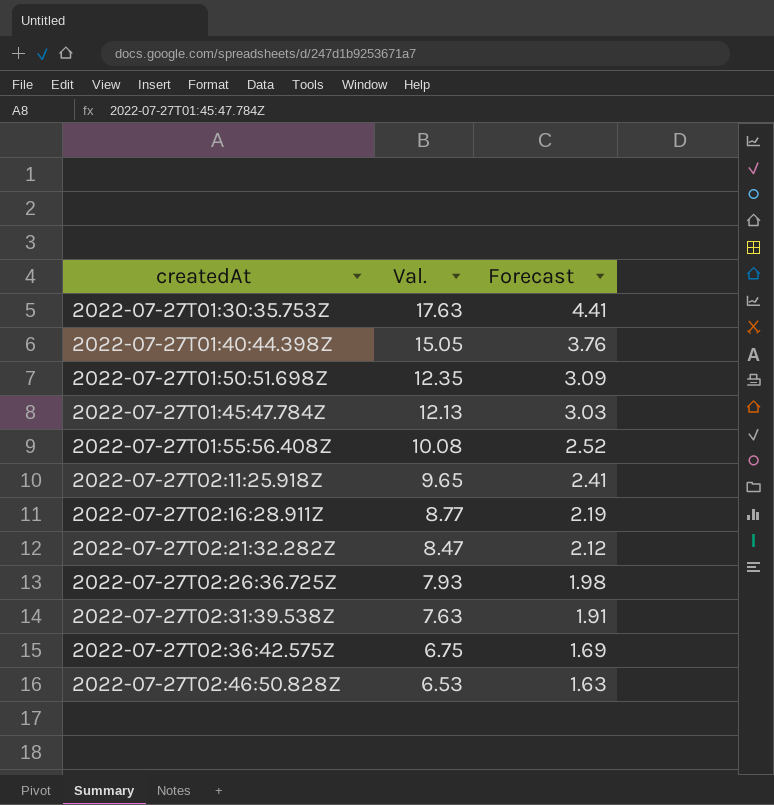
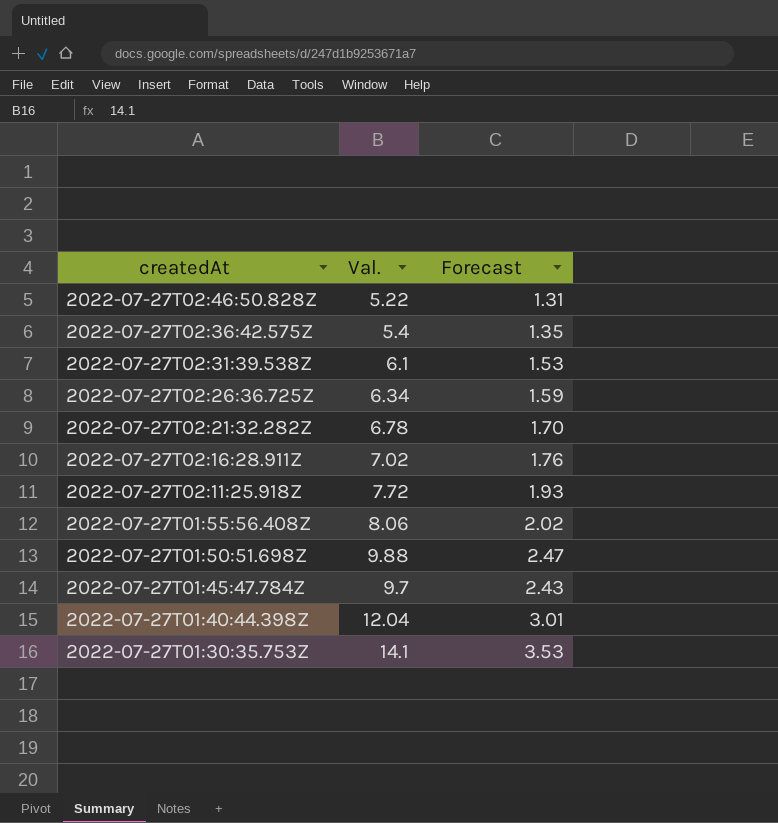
row order: Val. descending -> createdAt descending
2022-07-27T02:46:50.828Z | Val.: 6.53 -> 5.22
2022-07-27T02:46:50.828Z | Forecast: 1.63 -> 1.31
2022-07-27T02:36:42.575Z | Val.: 6.75 -> 5.4
2022-07-27T02:36:42.575Z | Forecast: 1.69 -> 1.35
2022-07-27T02:31:39.538Z | Val.: 7.63 -> 6.1
2022-07-27T02:31:39.538Z | Forecast: 1.91 -> 1.53
2022-07-27T02:26:36.725Z | Val.: 7.93 -> 6.34
2022-07-27T02:26:36.725Z | Forecast: 1.98 -> 1.59
2022-07-27T02:21:32.282Z | Val.: 8.47 -> 6.78
2022-07-27T02:21:32.282Z | Forecast: 2.12 -> 1.70
2022-07-27T02:16:28.911Z | Val.: 8.77 -> 7.02
2022-07-27T02:16:28.911Z | Forecast: 2.19 -> 1.76
2022-07-27T02:11:25.918Z | Val.: 9.65 -> 7.72
2022-07-27T02:11:25.918Z | Forecast: 2.41 -> 1.93
2022-07-27T01:55:56.408Z | Val.: 10.08 -> 8.06
2022-07-27T01:55:56.408Z | Forecast: 2.52 -> 2.02
2022-07-27T01:50:51.698Z | Val.: 12.35 -> 9.88
2022-07-27T01:50:51.698Z | Forecast: 3.09 -> 2.47
2022-07-27T01:45:47.784Z | Val.: 12.13 -> 9.7
2022-07-27T01:45:47.784Z | Forecast: 3.03 -> 2.43
2022-07-27T01:40:44.398Z | Val.: 15.05 -> 12.04
2022-07-27T01:40:44.398Z | Forecast: 3.76 -> 3.01
2022-07-27T01:30:35.753Z | Val.: 17.63 -> 14.1
2022-07-27T01:30:35.753Z | Forecast: 4.41 -> 3.53

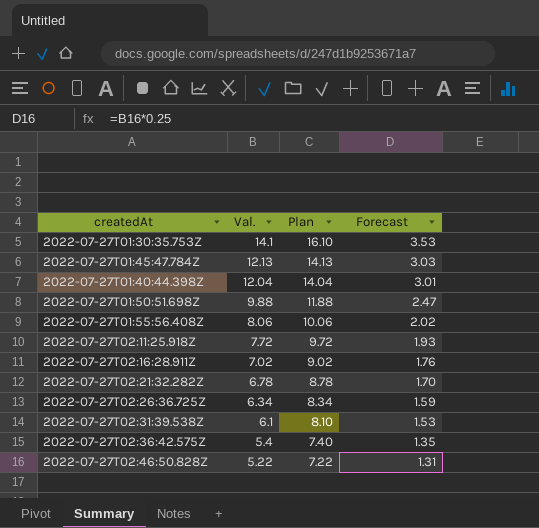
row order: createdAt descending -> Val. descending
column Plan | formula: none -> [Val.] + 2
2022-07-27T01:45:47.784Z | Val.: 9.7 -> 12.13
2022-07-27T01:45:47.784Z | Forecast: 2.43 -> 3.03

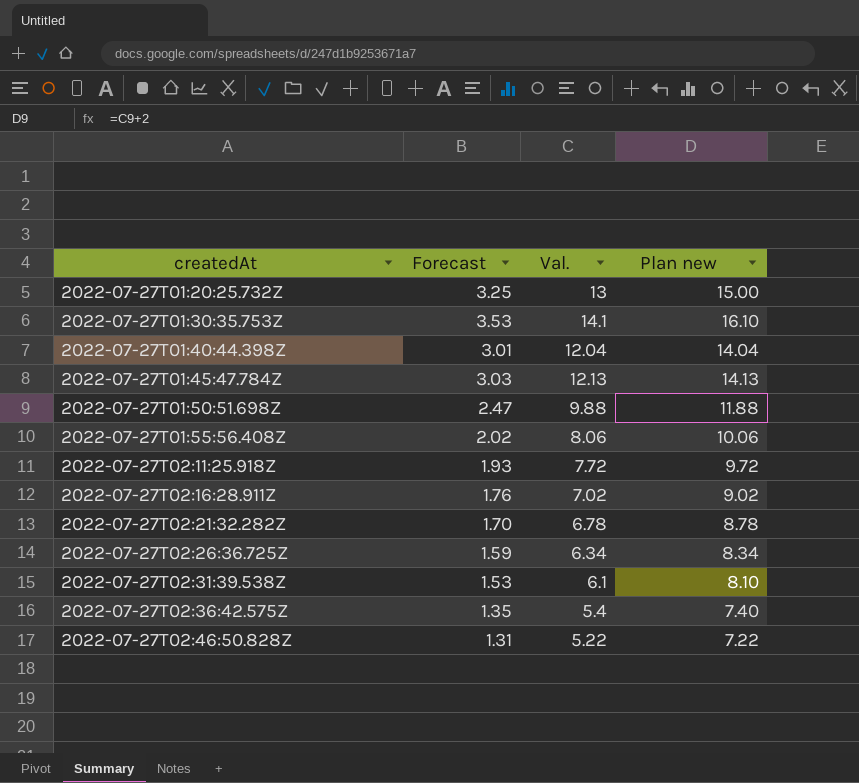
row order: Val. descending -> createdAt ascending
column Forecast | position: 4 -> 2
column name: Plan -> Plan new
row 2022-07-27T01:20:25.732Z: none -> 3.25 | 13 | 15.00

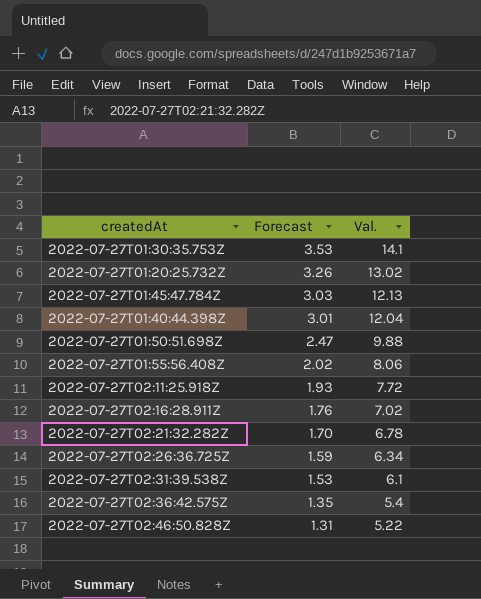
row order: createdAt ascending -> Forecast descending
column Plan new | formula: [Val.] + 2 -> none
2022-07-27T01:20:25.732Z | Forecast: 3.25 -> 3.26
2022-07-27T01:20:25.732Z | Val.: 13 -> 13.02

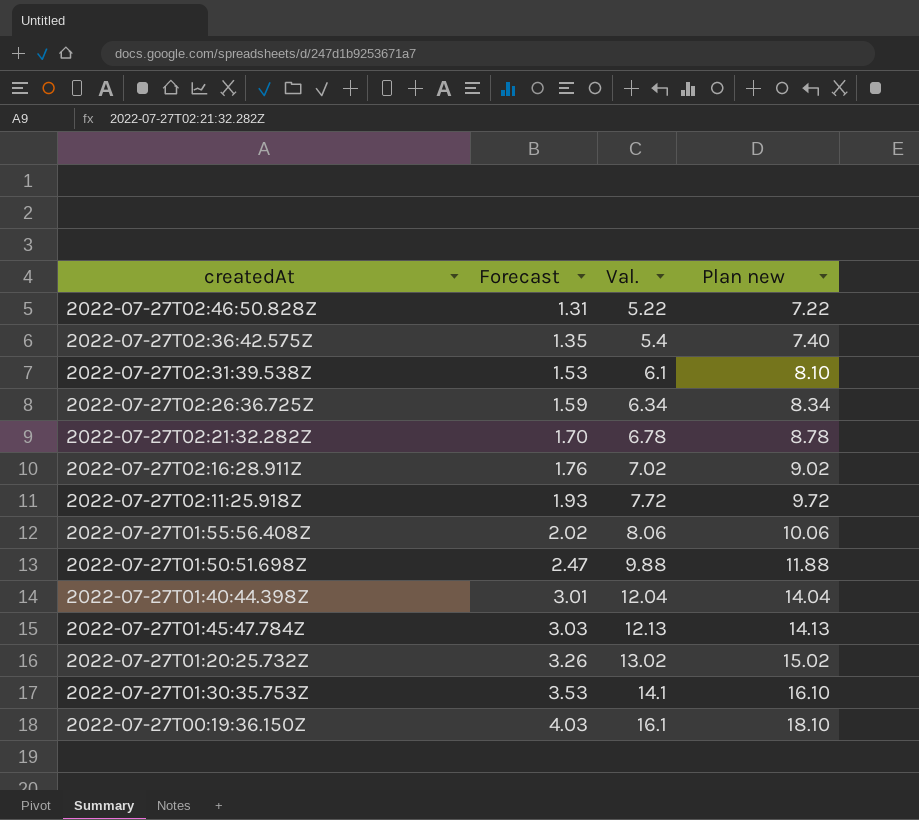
row order: Forecast descending -> Forecast ascending
column Plan new | formula: none -> [Val.] + 2
row 2022-07-27T00:19:36.150Z: none -> 4.03 | 16.1 | 18.10

